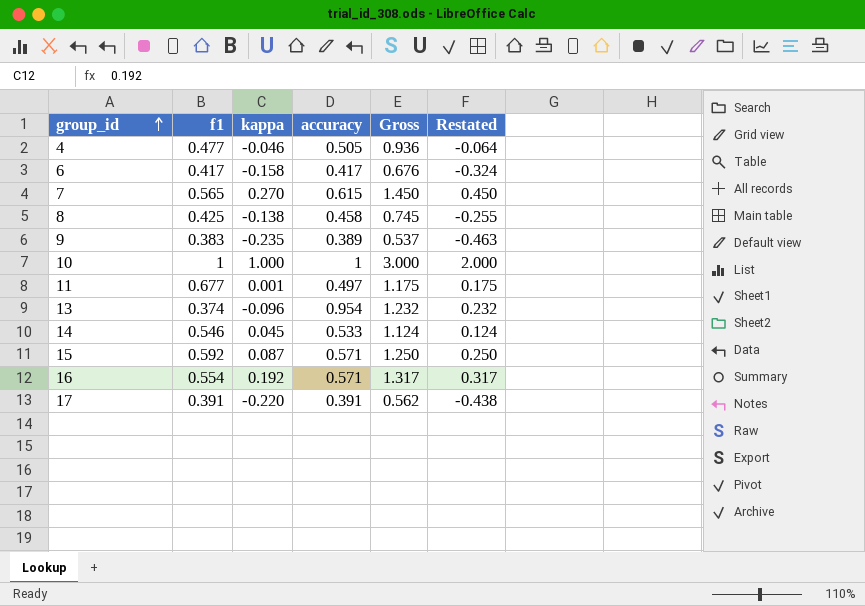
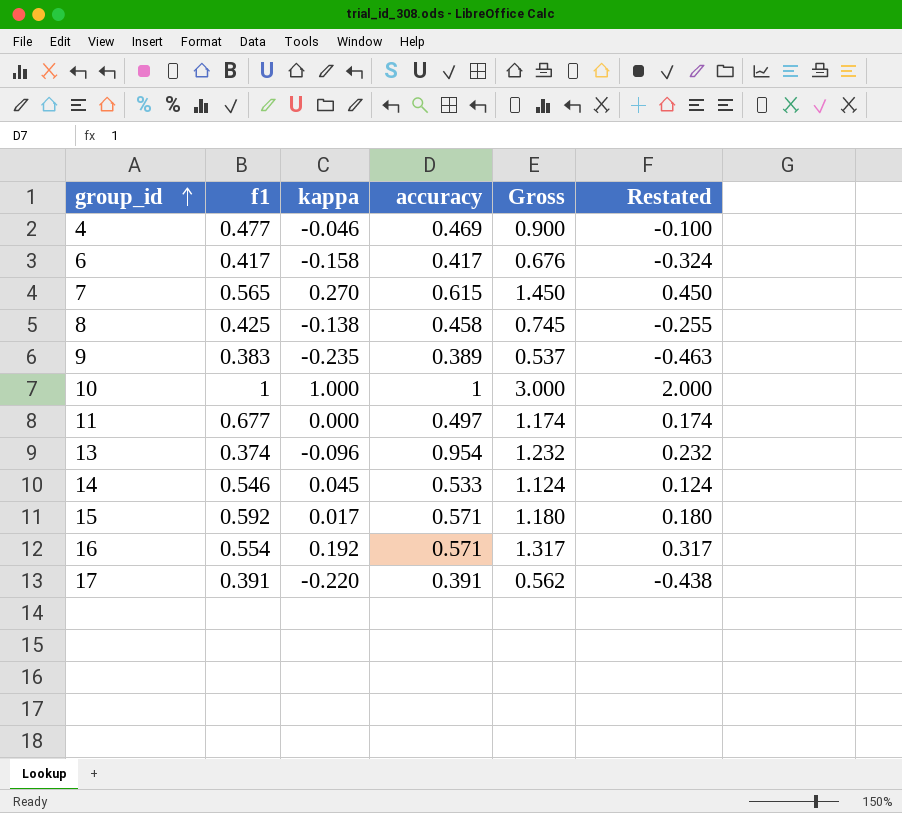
4 | accuracy: 0.505 -> 0.469
4 | Gross: 0.936 -> 0.900
4 | Restated: -0.064 -> -0.100
11 | kappa: 0.001 -> 0.000
11 | Gross: 1.175 -> 1.174
11 | Restated: 0.175 -> 0.174
15 | kappa: 0.087 -> 0.017
15 | Gross: 1.250 -> 1.180
15 | Restated: 0.250 -> 0.180

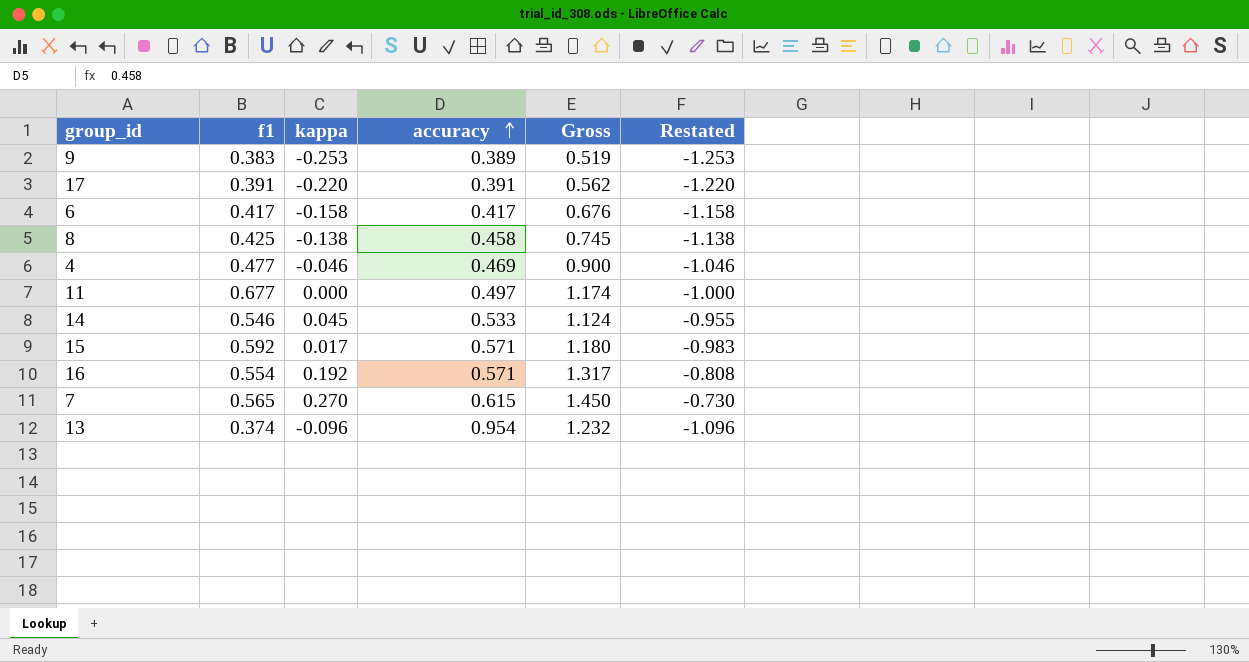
row order: group_id ascending -> accuracy ascending
column Restated | formula: [Gross] - 1 -> [kappa] - 1
row 10: 1 | 1.000 | 1 | 3.000 | 2.000 -> none
9 | kappa: -0.235 -> -0.253
9 | Gross: 0.537 -> 0.519

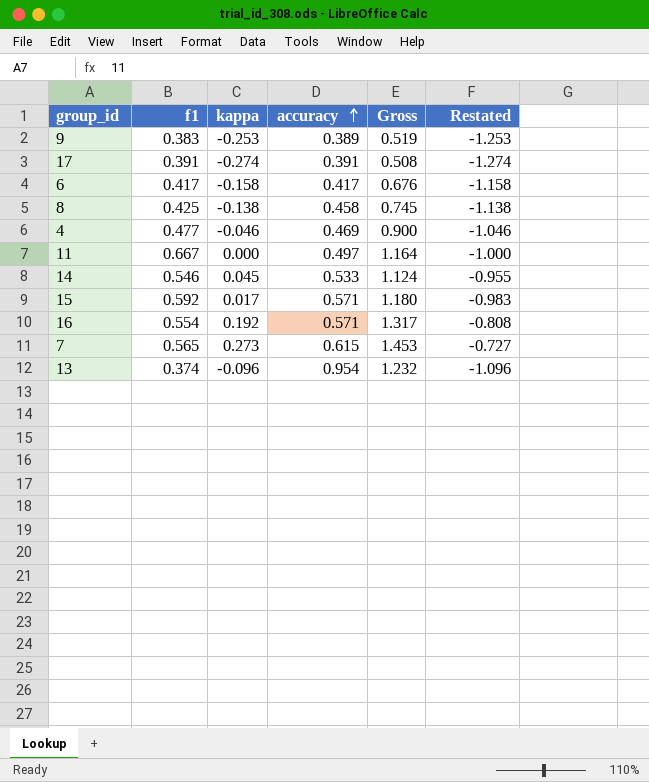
17 | kappa: -0.220 -> -0.274
17 | Gross: 0.562 -> 0.508
17 | Restated: -1.220 -> -1.274
11 | f1: 0.677 -> 0.667
11 | Gross: 1.174 -> 1.164
7 | kappa: 0.270 -> 0.273
7 | Gross: 1.450 -> 1.453
7 | Restated: -0.730 -> -0.727

